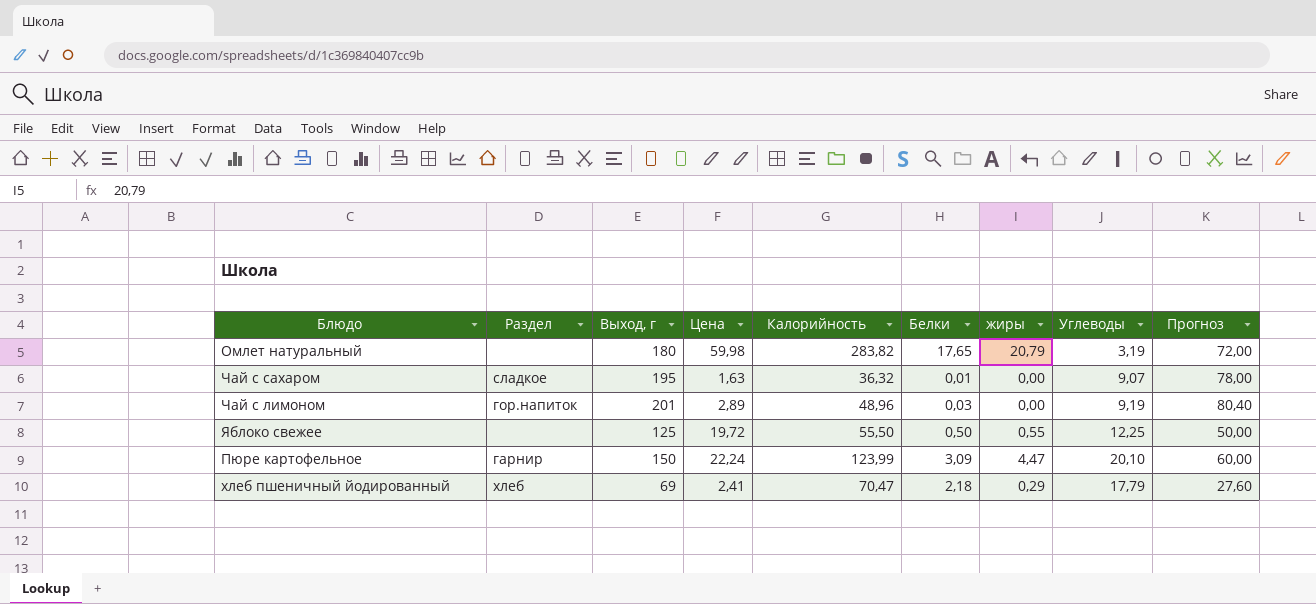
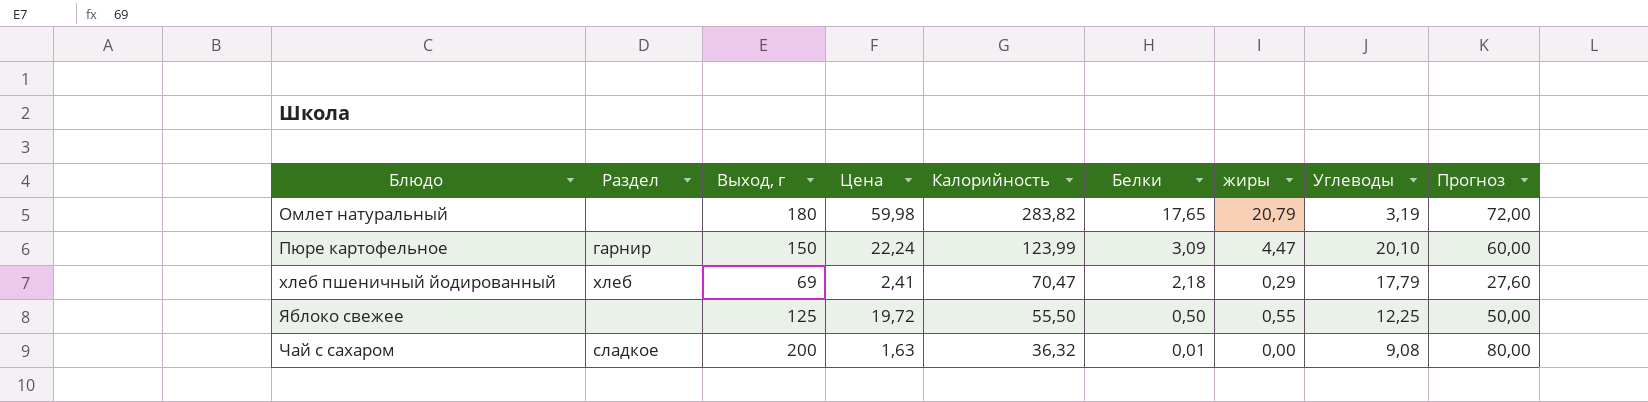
row order: none -> Калорийность descending
row Чай с лимоном: гор.напиток | 201 | 2,89 | 48,96 | 0,03 | 0,00 | 9,19 | 80,40 -> none
Чай с сахаром | Выход, г: 195 -> 200
Чай с сахаром | Углеводы: 9,07 -> 9,08
Чай с сахаром | Прогноз: 78,00 -> 80,00

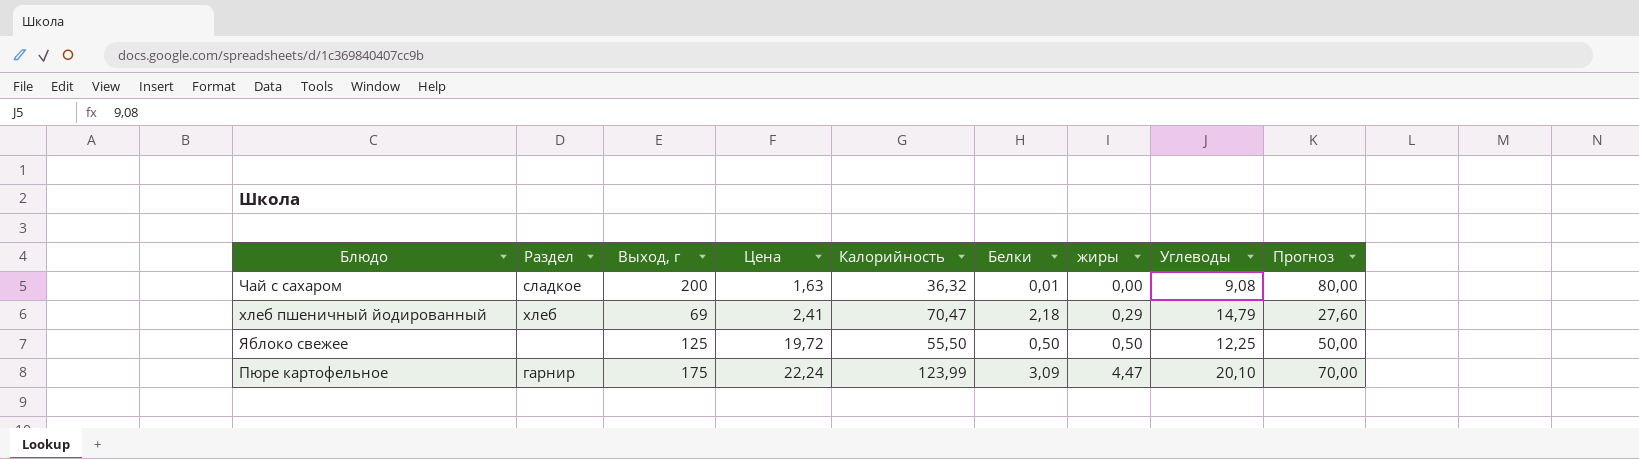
row order: Калорийность descending -> Цена ascending
row Омлет натуральный: none | 180 | 59,98 | 283,82 | 17,65 | 20,79 | 3,19 | 72,00 -> none
хлеб пшеничный йодированный | Углеводы: 17,79 -> 14,79
Яблоко свежее | жиры: 0,55 -> 0,50
Пюре картофельное | Выход, г: 150 -> 175
Пюре картофельное | Прогноз: 60,00 -> 70,00

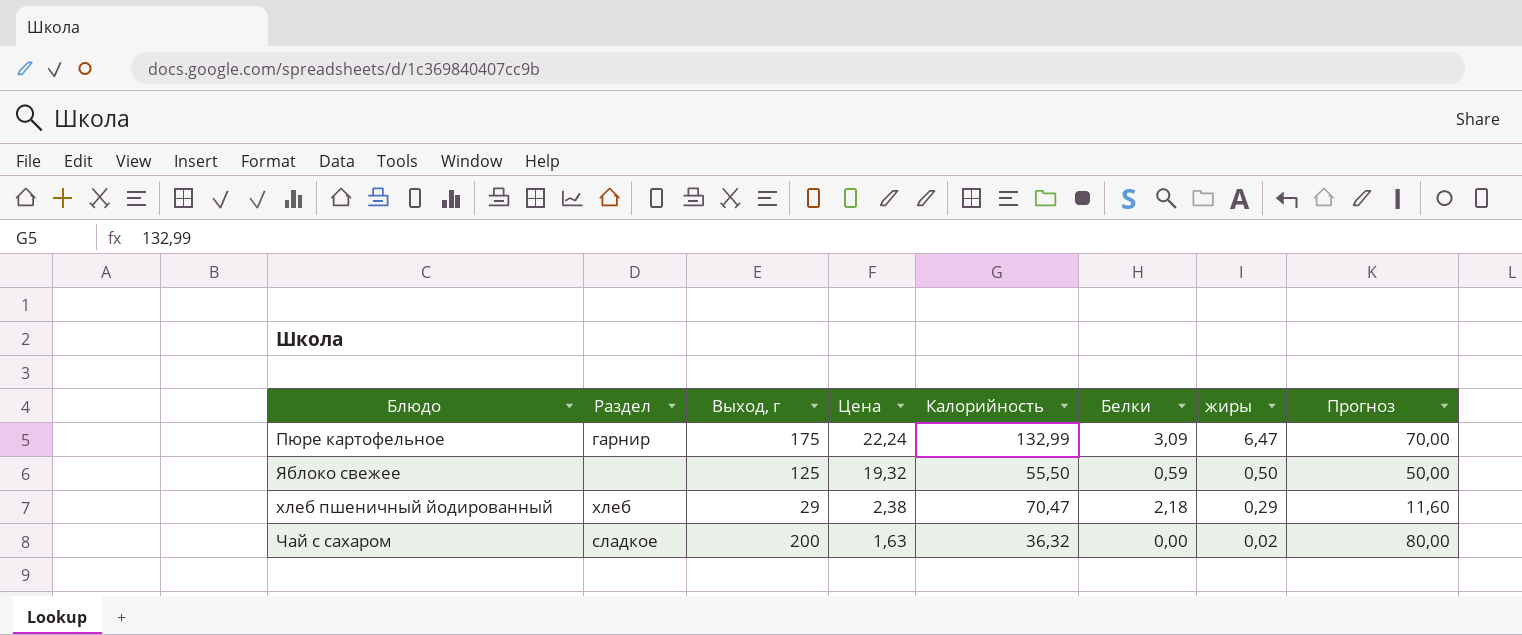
row order: Цена ascending -> Цена descending
column Углеводы | position: 8 -> none
Пюре картофельное | Калорийность: 123,99 -> 132,99
Пюре картофельное | жиры: 4,47 -> 6,47
Яблоко свежее | Цена: 19,72 -> 19,32
Яблоко свежее | Белки: 0,50 -> 0,59
хлеб пшеничный йодированный | Выход, г: 69 -> 29
хлеб пшеничный йодированный | Цена: 2,41 -> 2,38
хлеб пшеничный йодированный | Прогноз: 27,60 -> 11,60
Чай с сахаром | Белки: 0,01 -> 0,00
Чай с сахаром | жиры: 0,00 -> 0,02

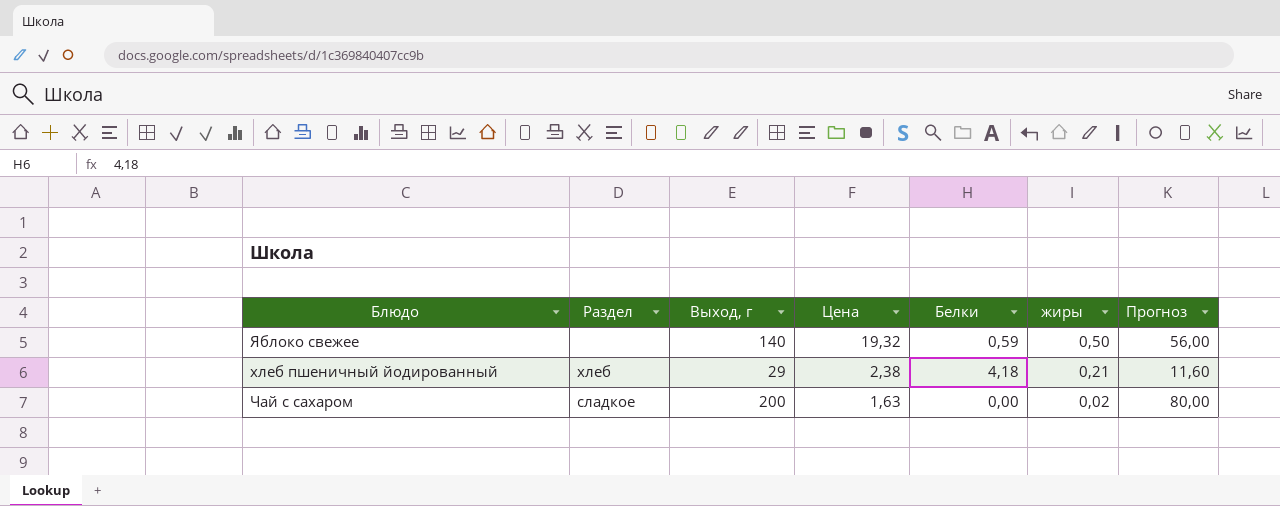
column Калорийность | position: 5 -> none
row Пюре картофельное: гарнир | 175 | 22,24 | 132,99 | 3,09 | 6,47 | 70,00 -> none
Яблоко свежее | Выход, г: 125 -> 140
Яблоко свежее | Прогноз: 50,00 -> 56,00
хлеб пшеничный йодированный | Белки: 2,18 -> 4,18
хлеб пшеничный йодированный | жиры: 0,29 -> 0,21

